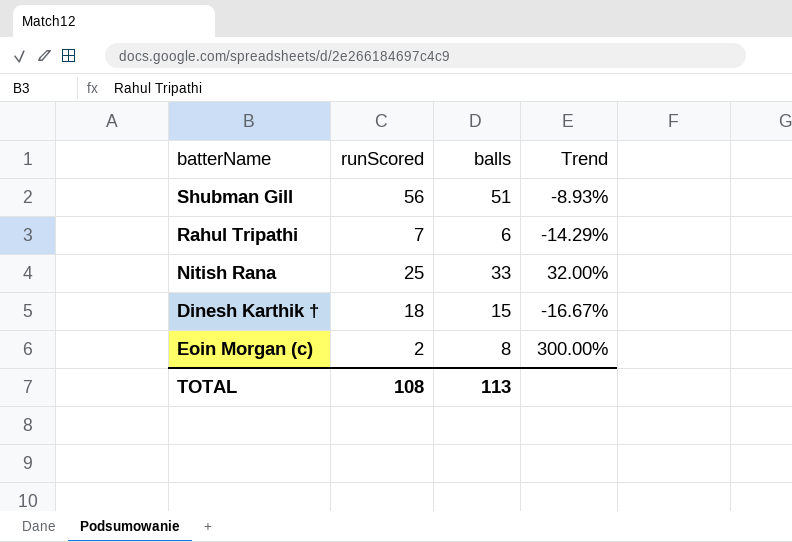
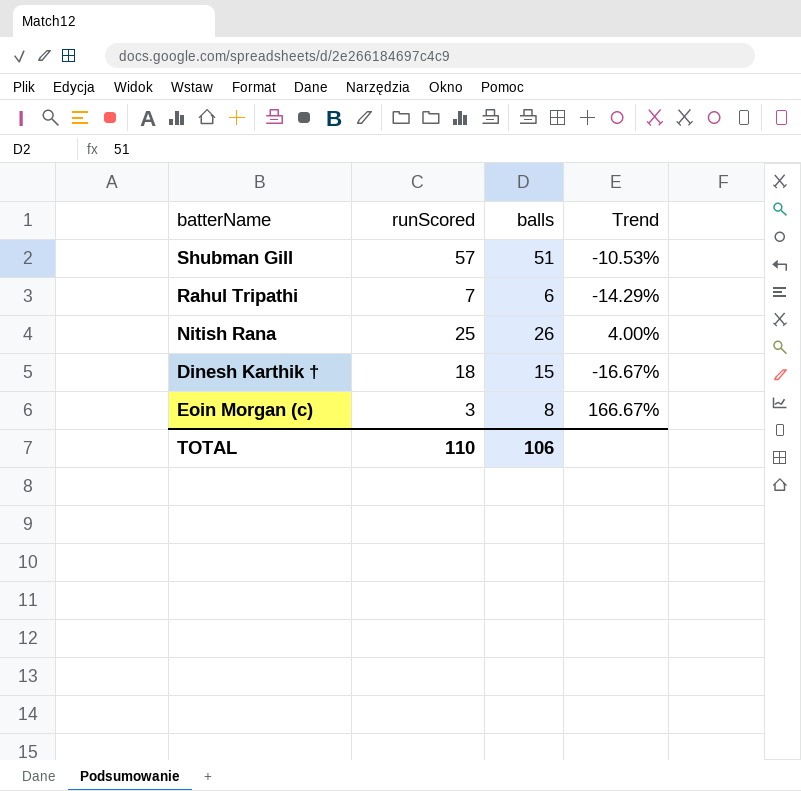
Shubman Gill | runScored: 56 -> 57
Shubman Gill | Trend: -8.93% -> -10.53%
Nitish Rana | balls: 33 -> 26
Nitish Rana | Trend: 32.00% -> 4.00%
Eoin Morgan (c) | runScored: 2 -> 3
Eoin Morgan (c) | Trend: 300.00% -> 166.67%
TOTAL | runScored: 108 -> 110
TOTAL | balls: 113 -> 106

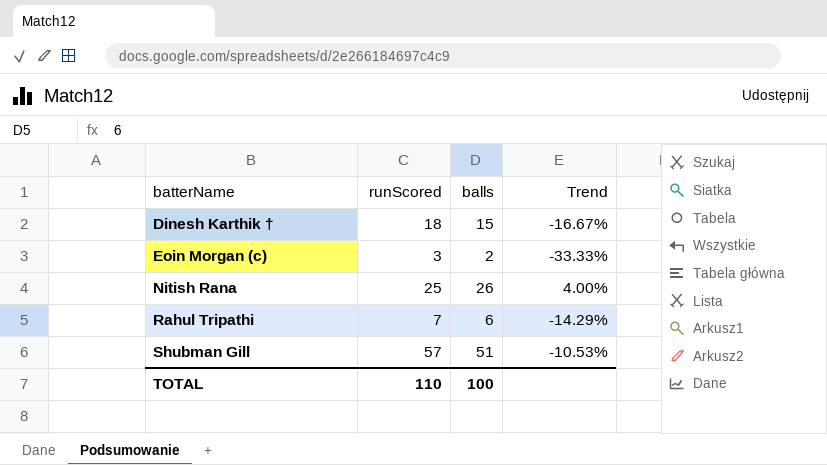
row order: none -> batterName ascending
Eoin Morgan (c) | balls: 8 -> 2
Eoin Morgan (c) | Trend: 166.67% -> -33.33%
TOTAL | balls: 106 -> 100

